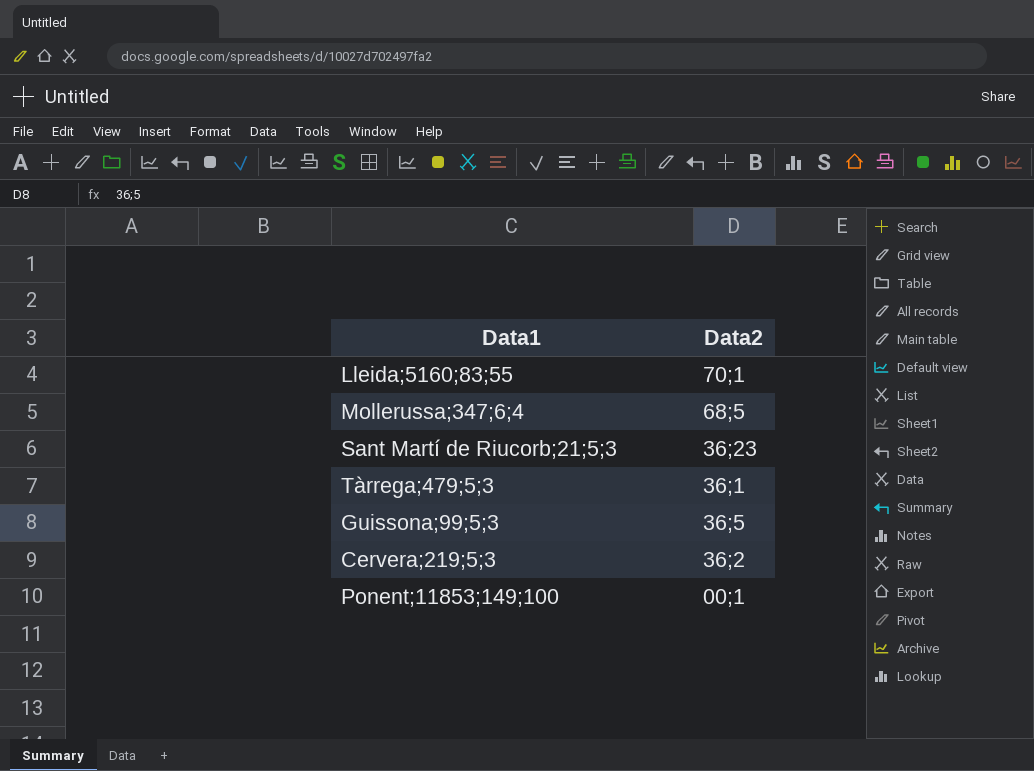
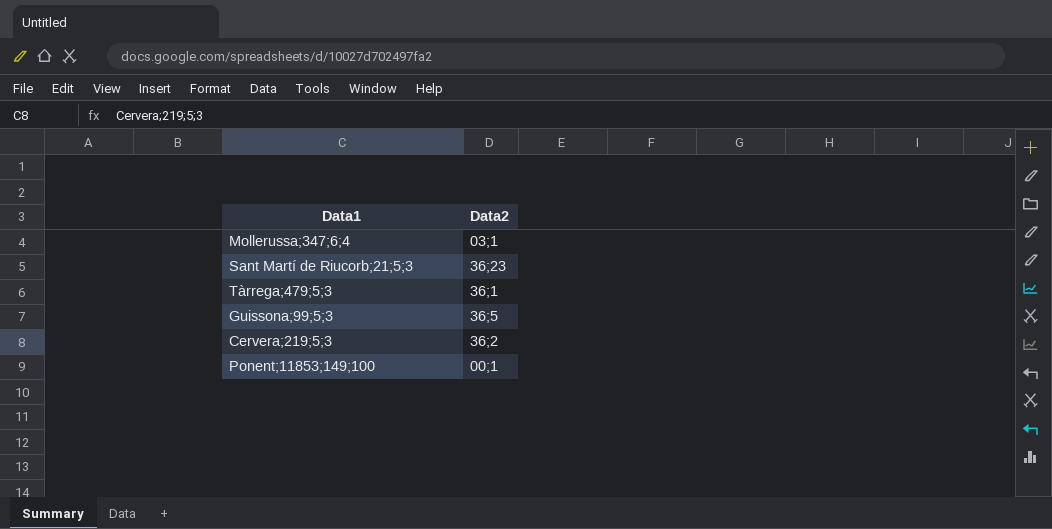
row Lleida;5160;83;55: 70;1 -> none
Mollerussa;347;6;4 | Data2: 68;5 -> 03;1

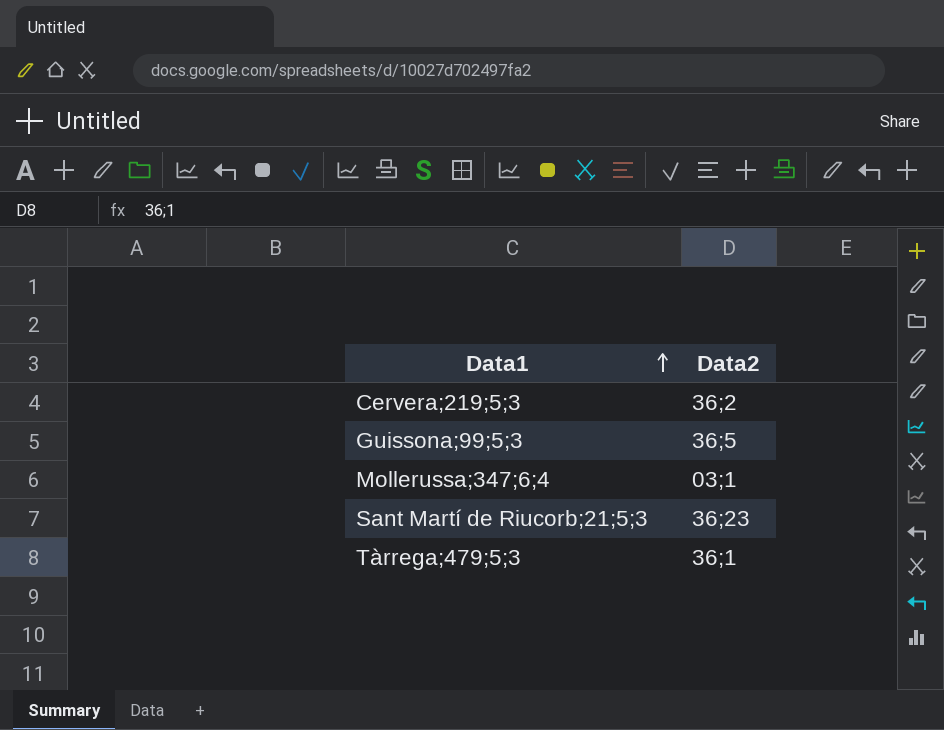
row order: none -> Data1 ascending
row Ponent;11853;149;100: 00;1 -> none

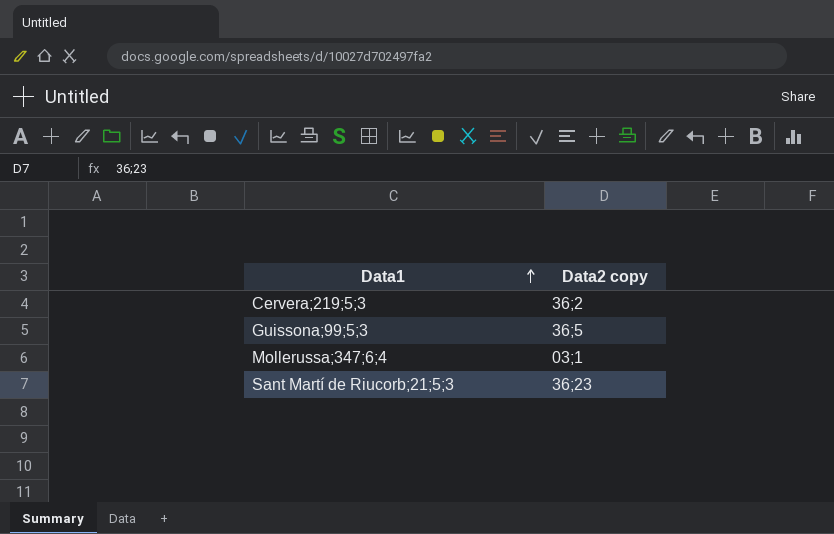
column name: Data2 -> Data2 copy
row Tàrrega;479;5;3: 36;1 -> none

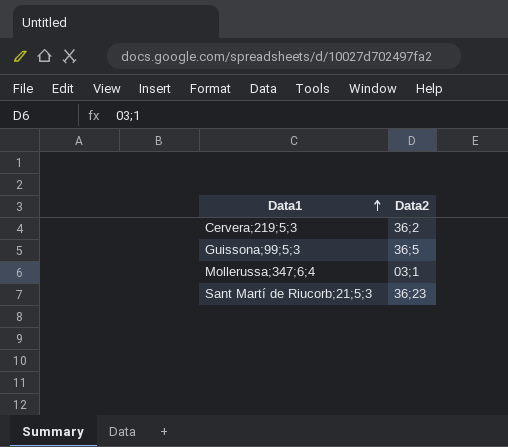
column name: Data2 copy -> Data2

